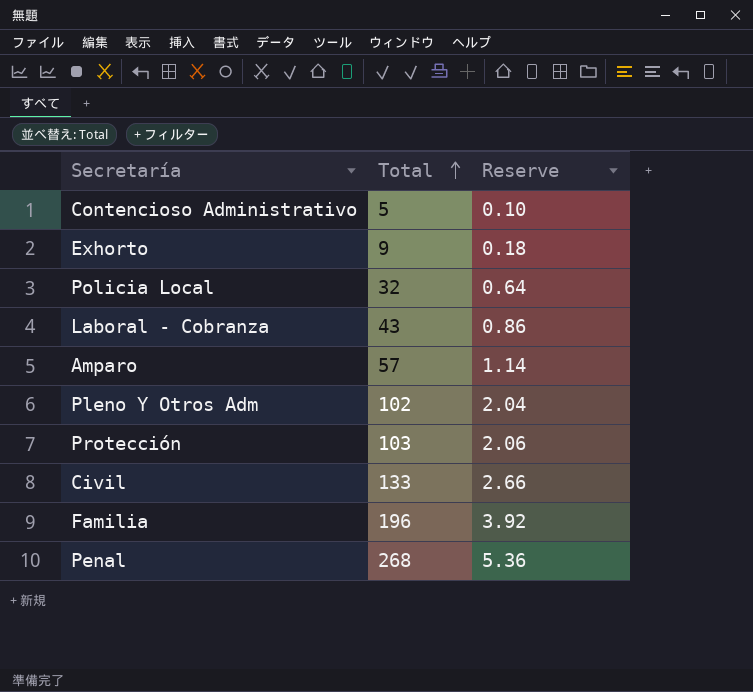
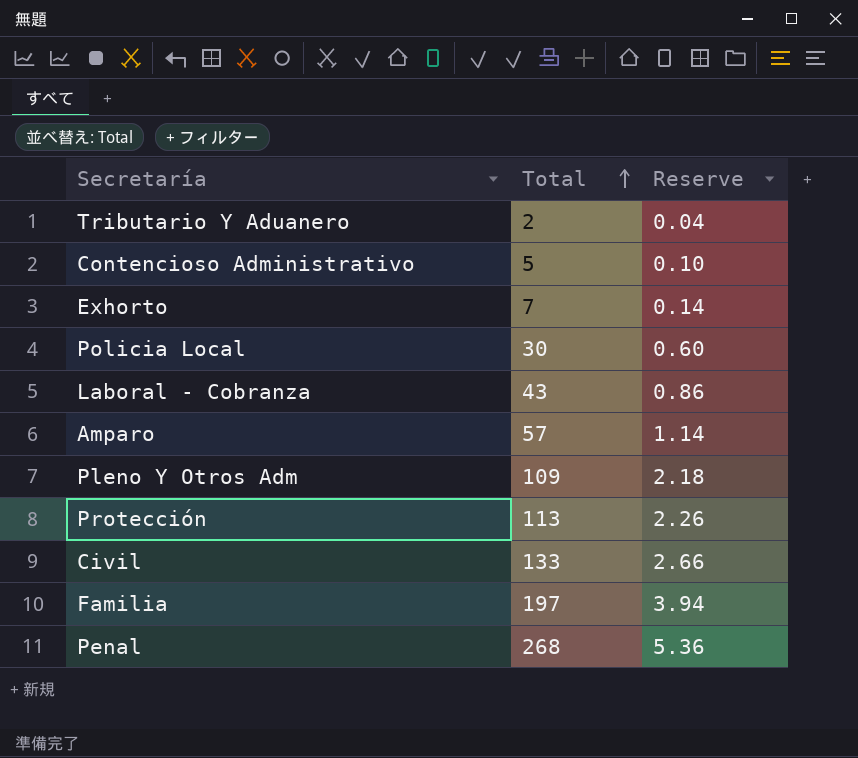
row Tributario Y Aduanero: none -> 2 | 0.04
Exhorto | Total: 9 -> 7
Exhorto | Reserve: 0.18 -> 0.14
Policia Local | Total: 32 -> 30
Policia Local | Reserve: 0.64 -> 0.60
Pleno Y Otros Adm | Total: 102 -> 109
Pleno Y Otros Adm | Reserve: 2.04 -> 2.18
Protección | Total: 103 -> 113
Protección | Reserve: 2.06 -> 2.26
Familia | Total: 196 -> 197
Familia | Reserve: 3.92 -> 3.94

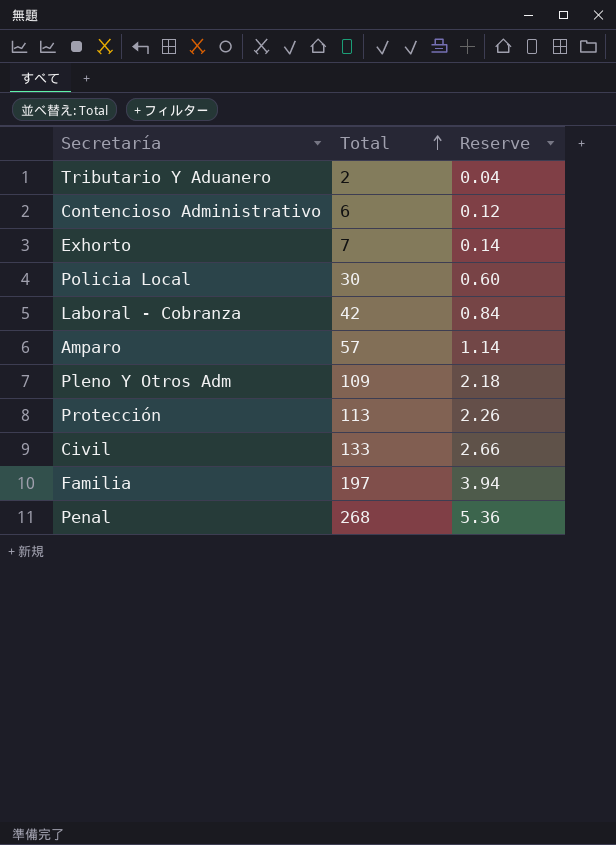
Contencioso Administrativo | Total: 5 -> 6
Contencioso Administrativo | Reserve: 0.10 -> 0.12
Laboral - Cobranza | Total: 43 -> 42
Laboral - Cobranza | Reserve: 0.86 -> 0.84

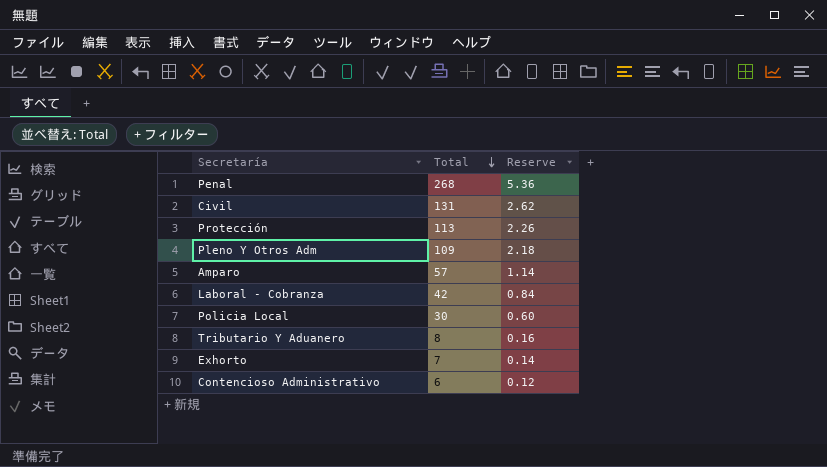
row order: Total ascending -> Total descending
row Familia: 197 | 3.94 -> none
Civil | Total: 133 -> 131
Civil | Reserve: 2.66 -> 2.62
Tributario Y Aduanero | Total: 2 -> 8
Tributario Y Aduanero | Reserve: 0.04 -> 0.16

